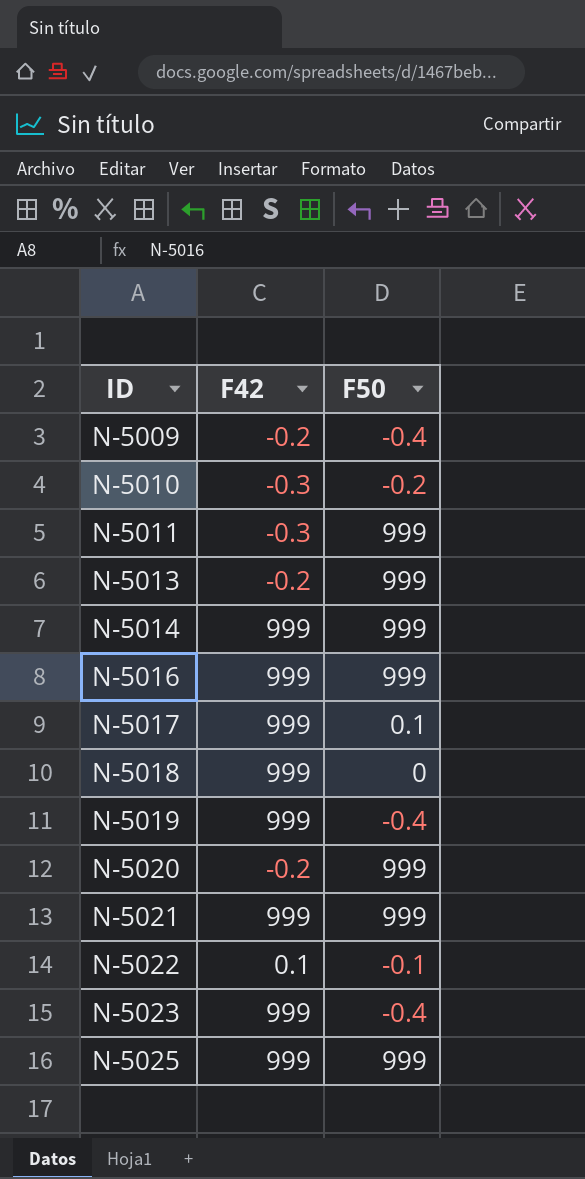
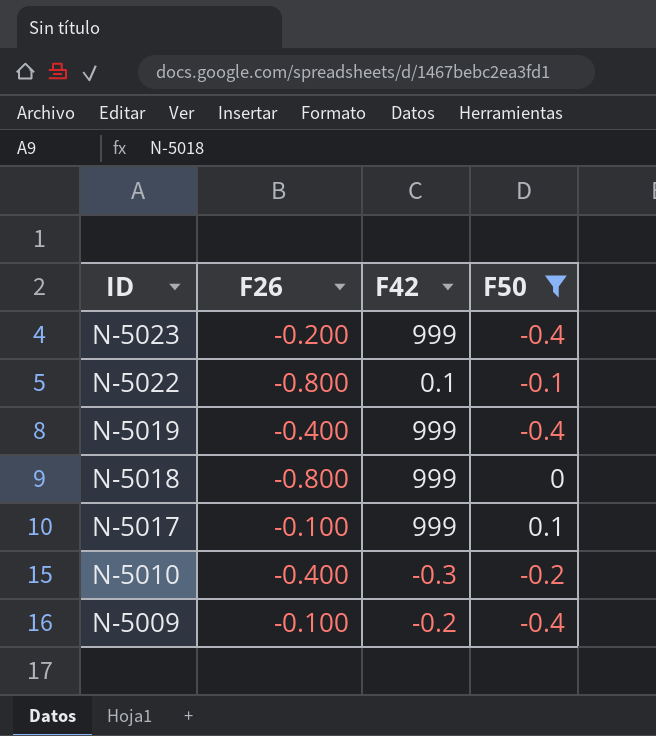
filter: none -> F50 != 999
row order: ID ascending -> ID descending
column F26 | position: none -> 2

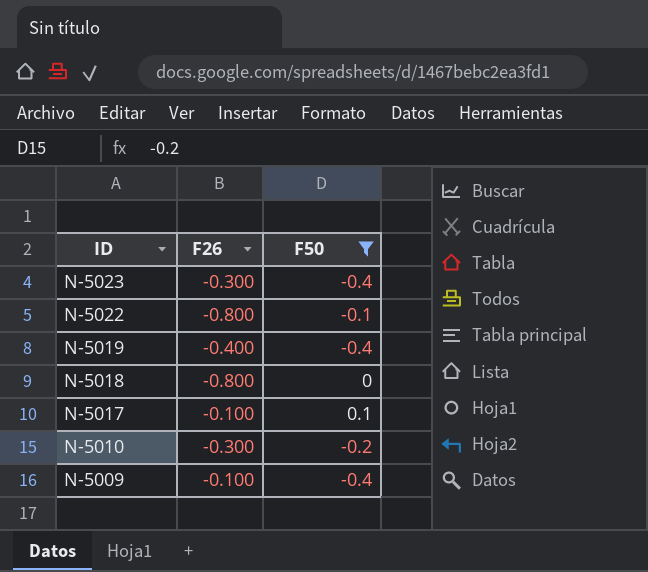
column F42 | position: 3 -> none
N-5023 | F26: -0.200 -> -0.300
N-5010 | F26: -0.400 -> -0.300

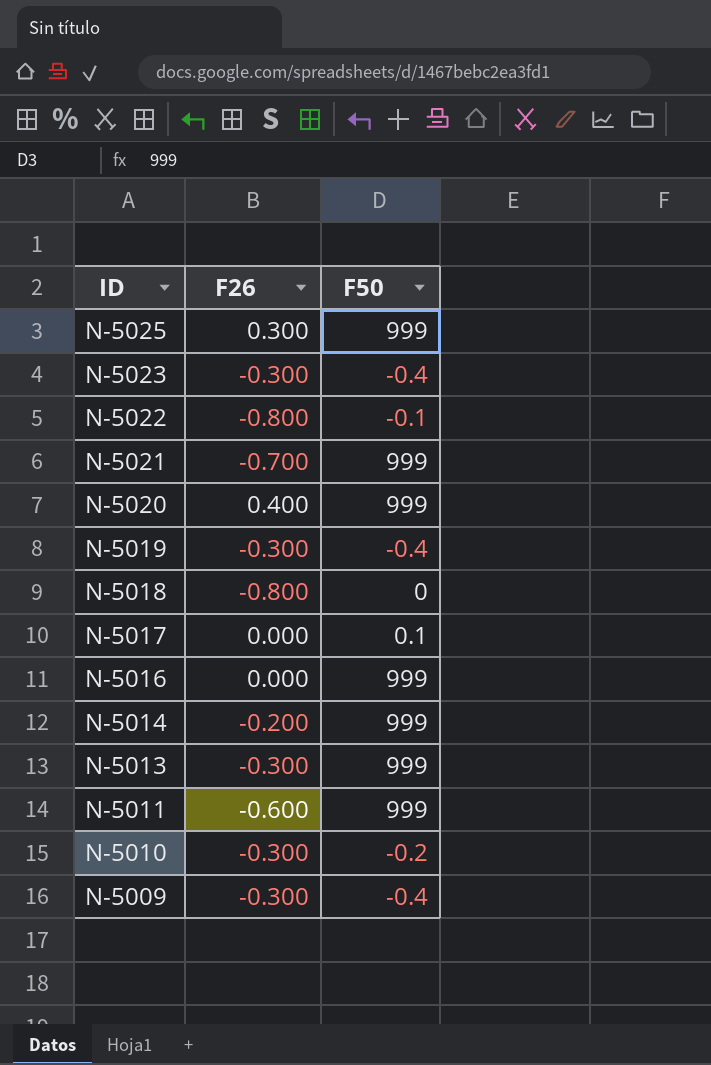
filter: F50 != 999 -> none
N-5019 | F26: -0.400 -> -0.300
N-5017 | F26: -0.100 -> 0.000
N-5009 | F26: -0.100 -> -0.300

